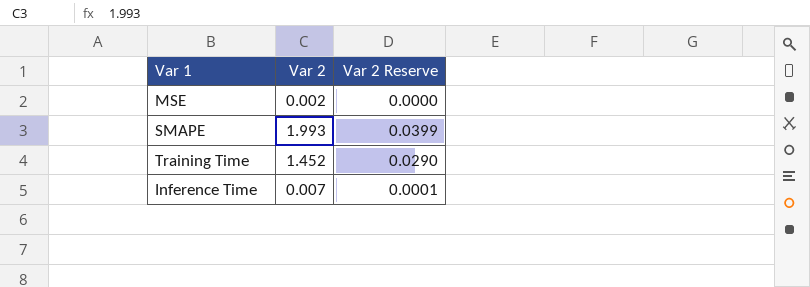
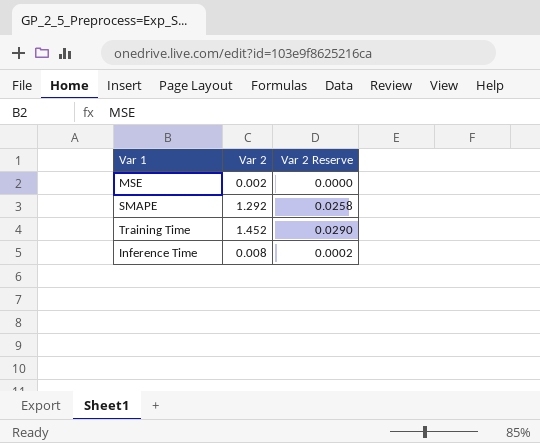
SMAPE | Var 2: 1.993 -> 1.292
SMAPE | Var 2 Reserve: 0.0399 -> 0.0258
Inference Time | Var 2: 0.007 -> 0.008
Inference Time | Var 2 Reserve: 0.0001 -> 0.0002

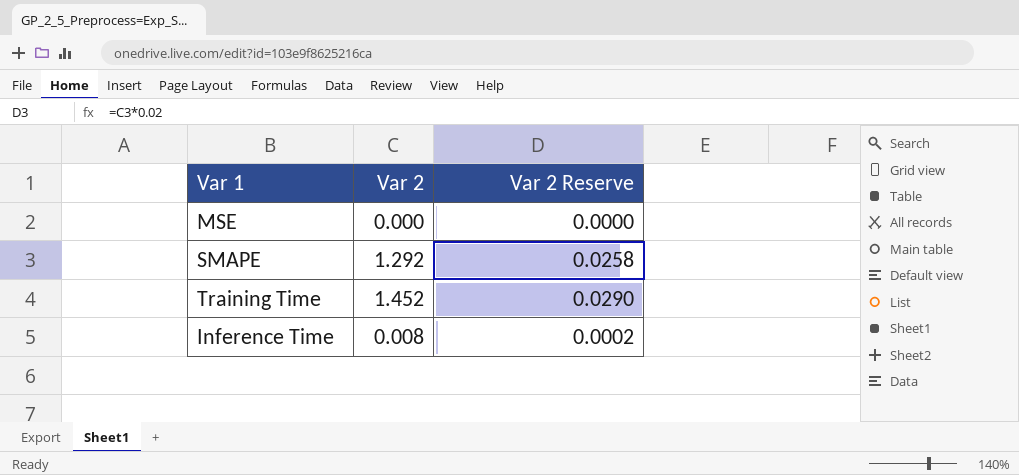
MSE | Var 2: 0.002 -> 0.000

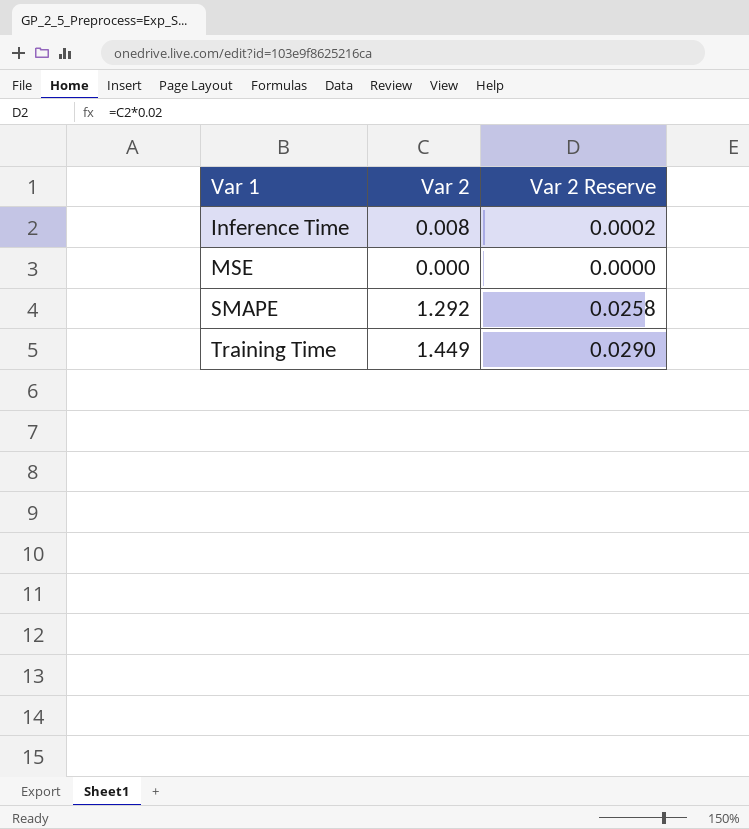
row order: none -> Var 1 ascending
Training Time | Var 2: 1.452 -> 1.449

